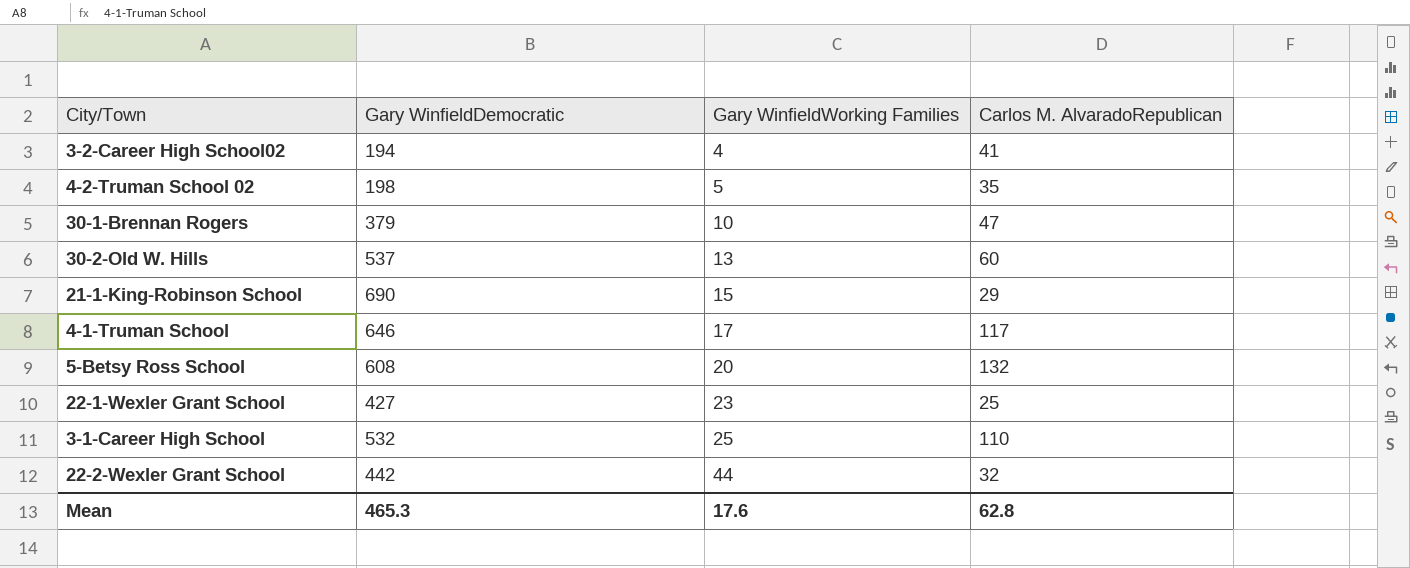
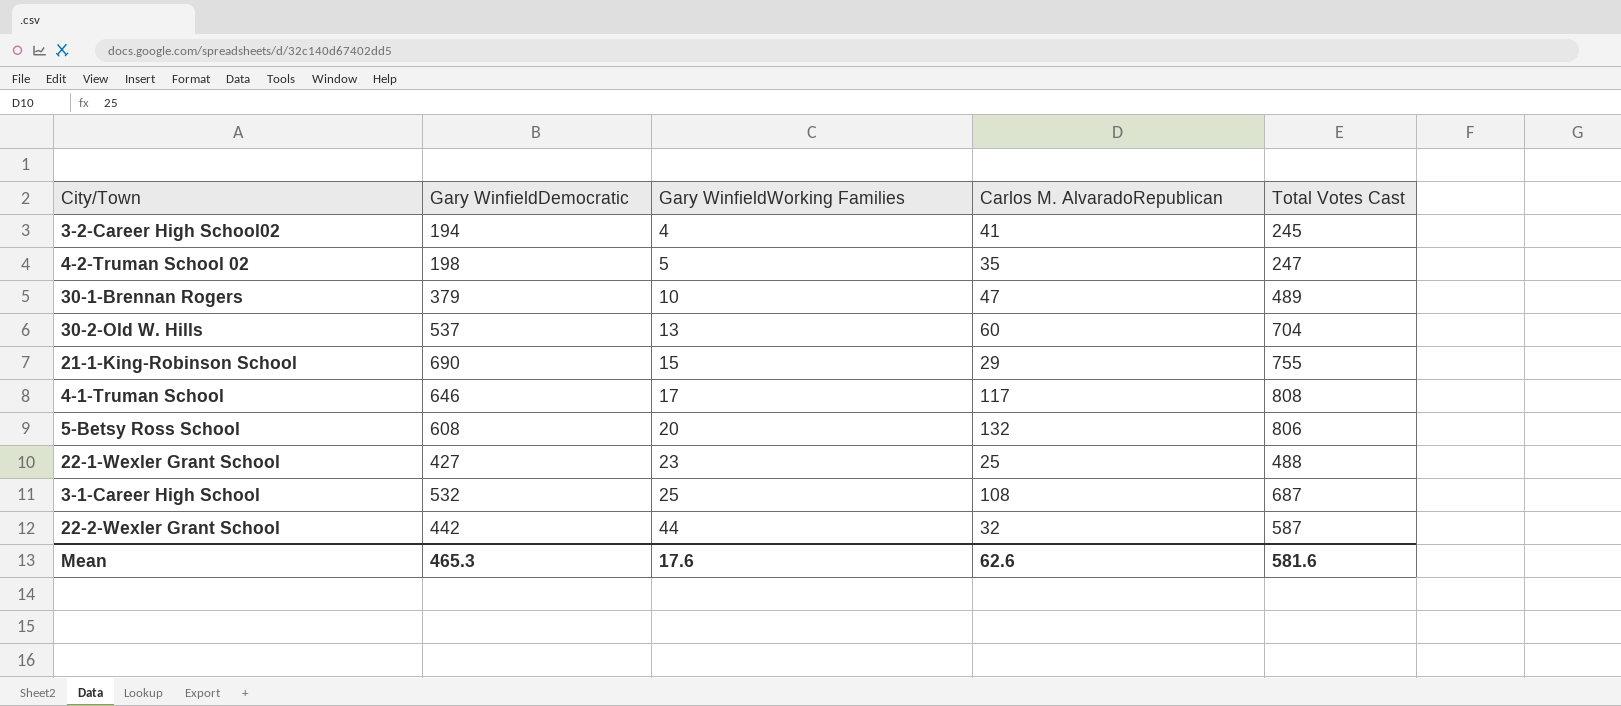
column Total Votes Cast | position: none -> 5
3-1-Career High School | Carlos M. AlvaradoRepublican: 110 -> 108
Mean | Carlos M. AlvaradoRepublican: 62.8 -> 62.6

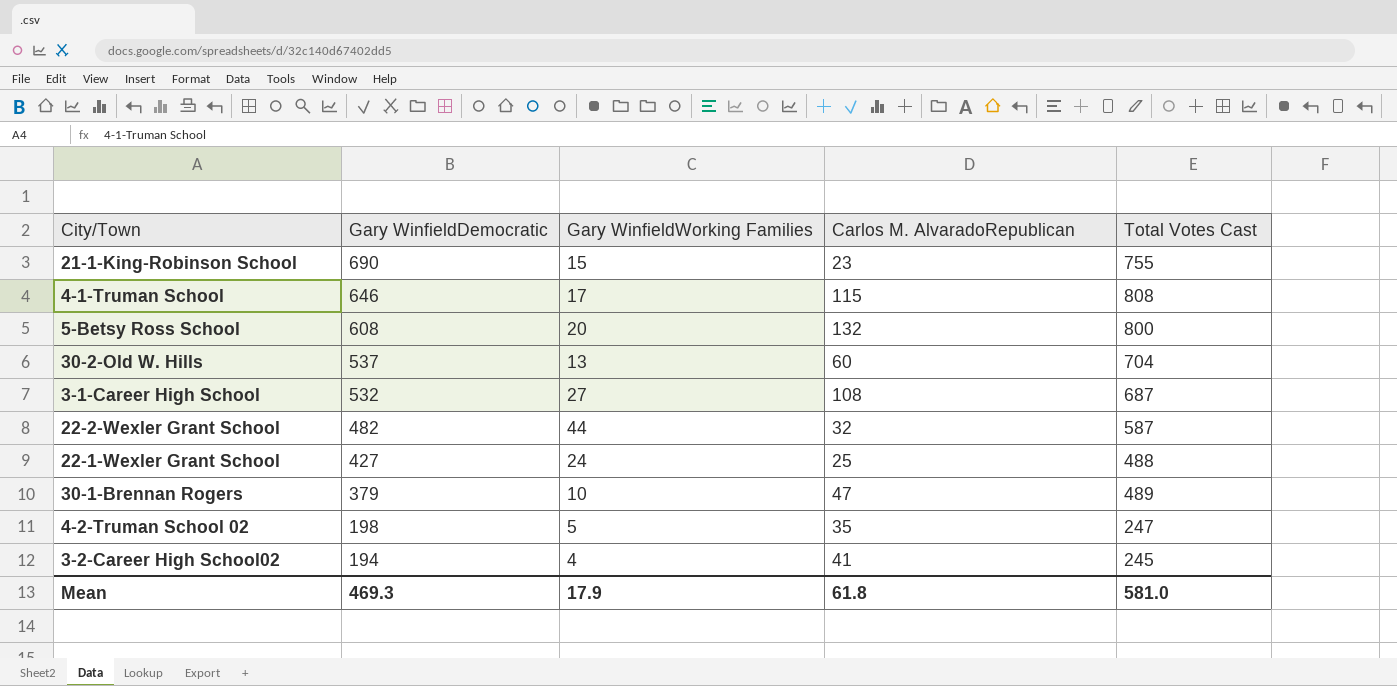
row order: Gary WinfieldWorking Families ascending -> Gary WinfieldDemocratic descending
21-1-King-Robinson School | Carlos M. AlvaradoRepublican: 29 -> 23
4-1-Truman School | Carlos M. AlvaradoRepublican: 117 -> 115
5-Betsy Ross School | Total Votes Cast: 806 -> 800
3-1-Career High School | Gary WinfieldWorking Families: 25 -> 27
22-2-Wexler Grant School | Gary WinfieldDemocratic: 442 -> 482
22-1-Wexler Grant School | Gary WinfieldWorking Families: 23 -> 24
Mean | Gary WinfieldDemocratic: 465.3 -> 469.3
Mean | Gary WinfieldWorking Families: 17.6 -> 17.9
Mean | Carlos M. AlvaradoRepublican: 62.6 -> 61.8
Mean | Total Votes Cast: 581.6 -> 581.0

